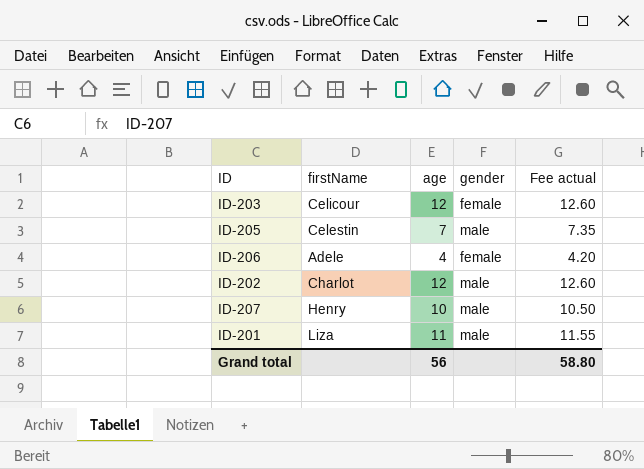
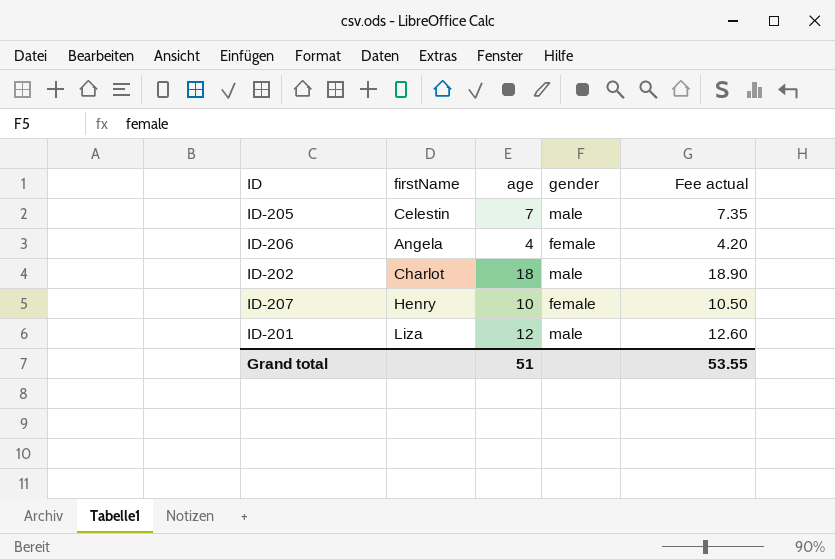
row ID-203: Celicour | 12 | female | 12.60 -> none
ID-206 | firstName: Adele -> Angela
ID-202 | age: 12 -> 18
ID-202 | Fee actual: 12.60 -> 18.90
ID-207 | gender: male -> female
ID-201 | age: 11 -> 12
ID-201 | Fee actual: 11.55 -> 12.60
Grand total | age: 56 -> 51
Grand total | Fee actual: 58.80 -> 53.55

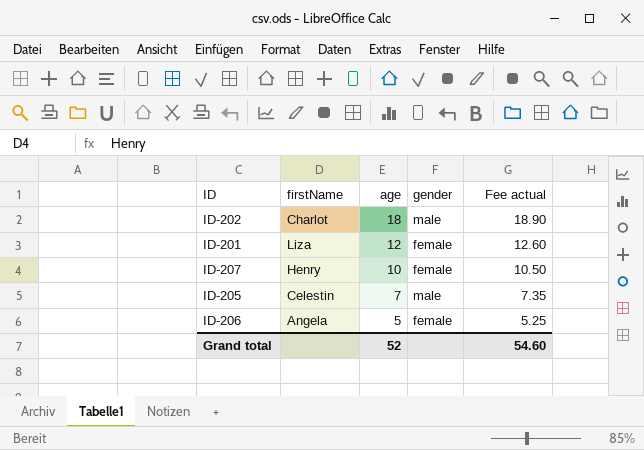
row order: none -> age descending
ID-201 | gender: male -> female
ID-206 | age: 4 -> 5
ID-206 | Fee actual: 4.20 -> 5.25
Grand total | age: 51 -> 52
Grand total | Fee actual: 53.55 -> 54.60

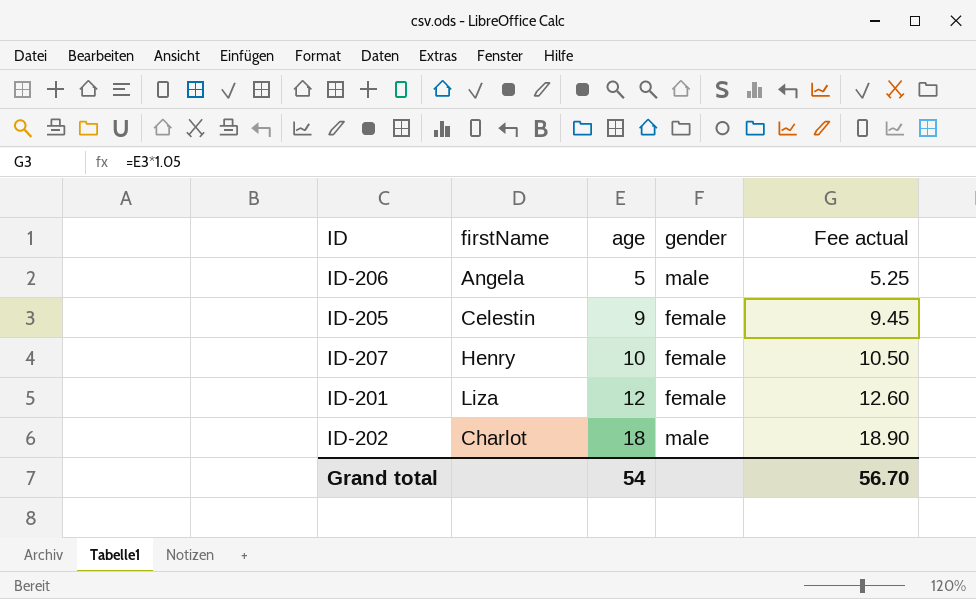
row order: age descending -> age ascending
ID-206 | gender: female -> male
ID-205 | age: 7 -> 9
ID-205 | gender: male -> female
ID-205 | Fee actual: 7.35 -> 9.45
Grand total | age: 52 -> 54
Grand total | Fee actual: 54.60 -> 56.70

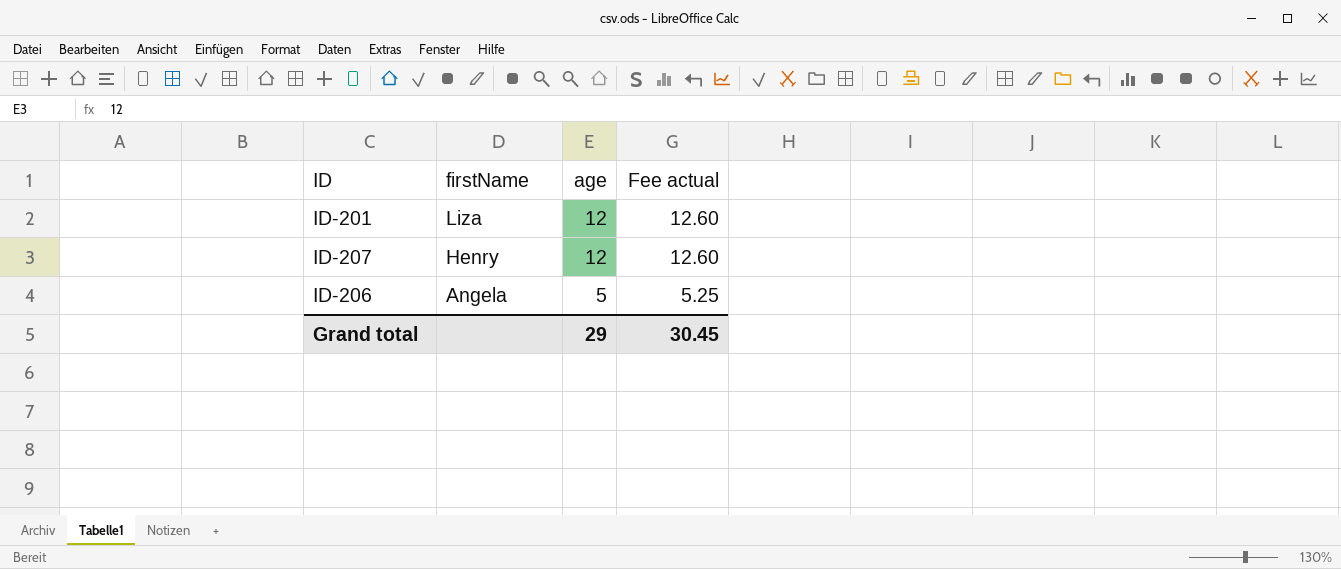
row order: age ascending -> firstName descending
column gender | position: 4 -> none
row ID-205: Celestin | 9 | female | 9.45 -> none
row ID-202: Charlot | 18 | male | 18.90 -> none
ID-207 | age: 10 -> 12
ID-207 | Fee actual: 10.50 -> 12.60
Grand total | age: 54 -> 29
Grand total | Fee actual: 56.70 -> 30.45

